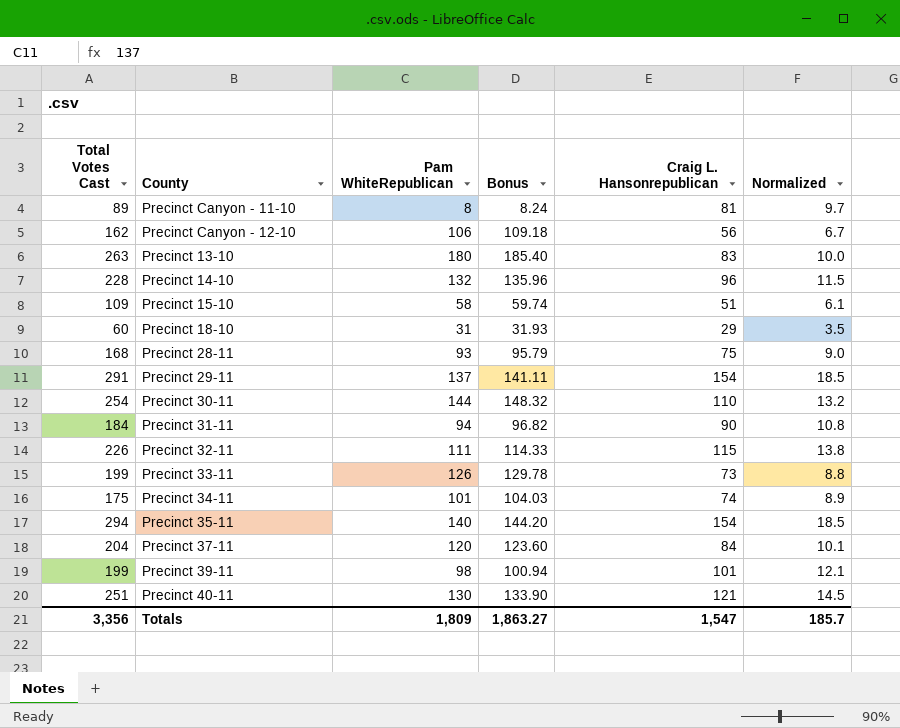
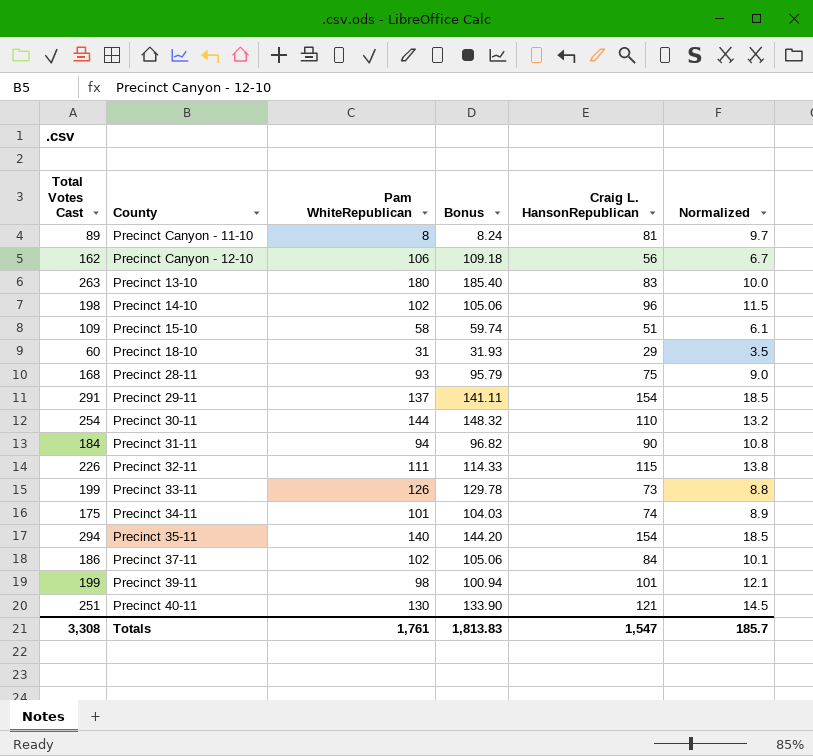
column name: Craig L. Hansonrepublican -> Craig L. HansonRepublican
Precinct 14-10 | Total Votes Cast: 228 -> 198
Precinct 14-10 | Pam WhiteRepublican: 132 -> 102
Precinct 14-10 | Bonus: 135.96 -> 105.06
Precinct 37-11 | Total Votes Cast: 204 -> 186
Precinct 37-11 | Pam WhiteRepublican: 120 -> 102
Precinct 37-11 | Bonus: 123.60 -> 105.06
Totals | Total Votes Cast: 3,356 -> 3,308
Totals | Pam WhiteRepublican: 1,809 -> 1,761
Totals | Bonus: 1,863.27 -> 1,813.83

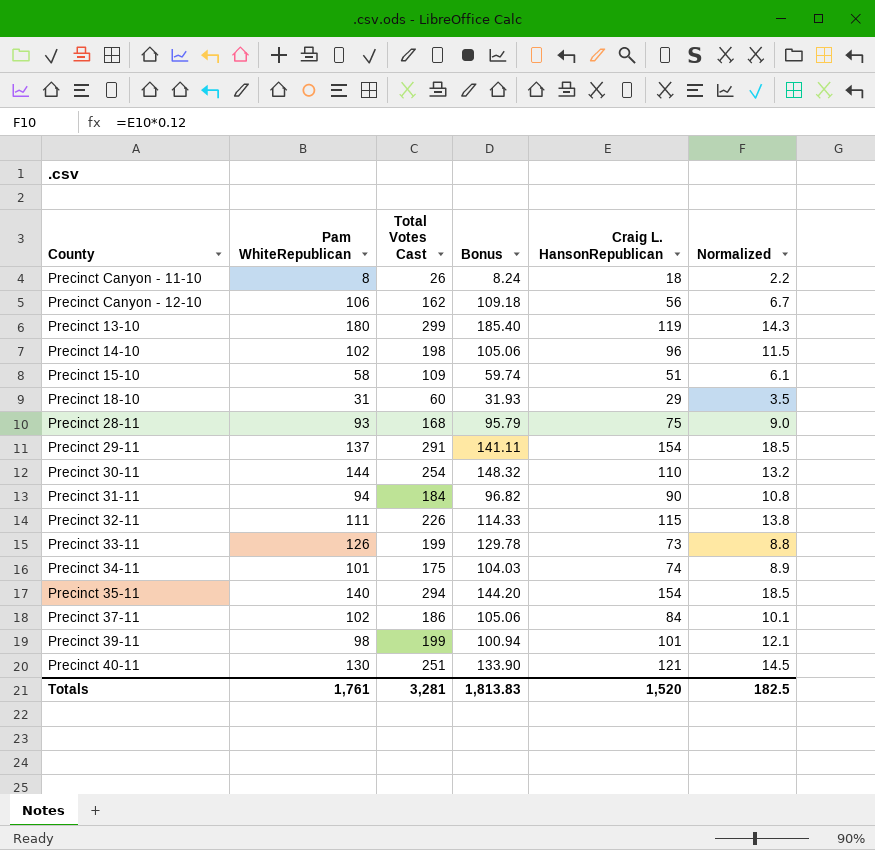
column Total Votes Cast | position: 1 -> 3
Precinct Canyon - 11-10 | Total Votes Cast: 89 -> 26
Precinct Canyon - 11-10 | Craig L. HansonRepublican: 81 -> 18
Precinct Canyon - 11-10 | Normalized: 9.7 -> 2.2
Precinct 13-10 | Total Votes Cast: 263 -> 299
Precinct 13-10 | Craig L. HansonRepublican: 83 -> 119
Precinct 13-10 | Normalized: 10.0 -> 14.3
Totals | Total Votes Cast: 3,308 -> 3,281
Totals | Craig L. HansonRepublican: 1,547 -> 1,520
Totals | Normalized: 185.7 -> 182.5

